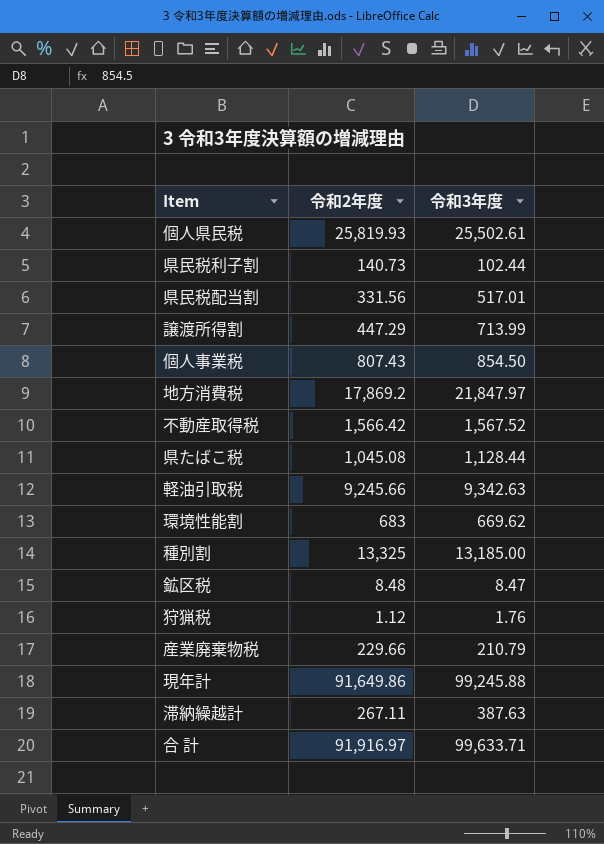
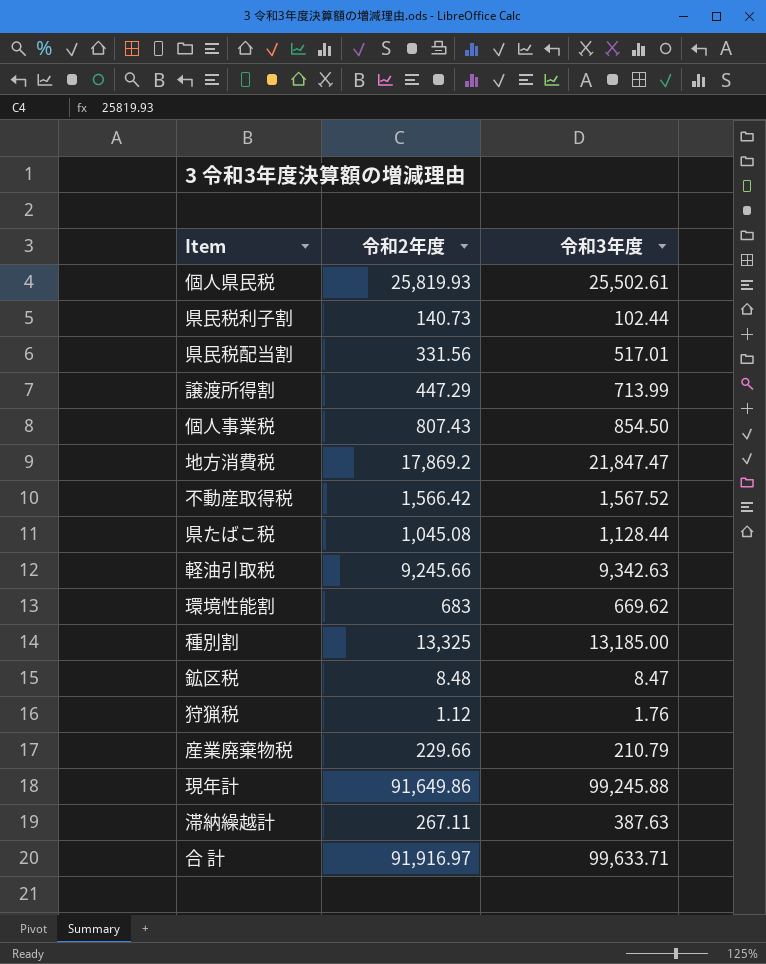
地方消費税 | 令和3年度: 21,847.97 -> 21,847.47

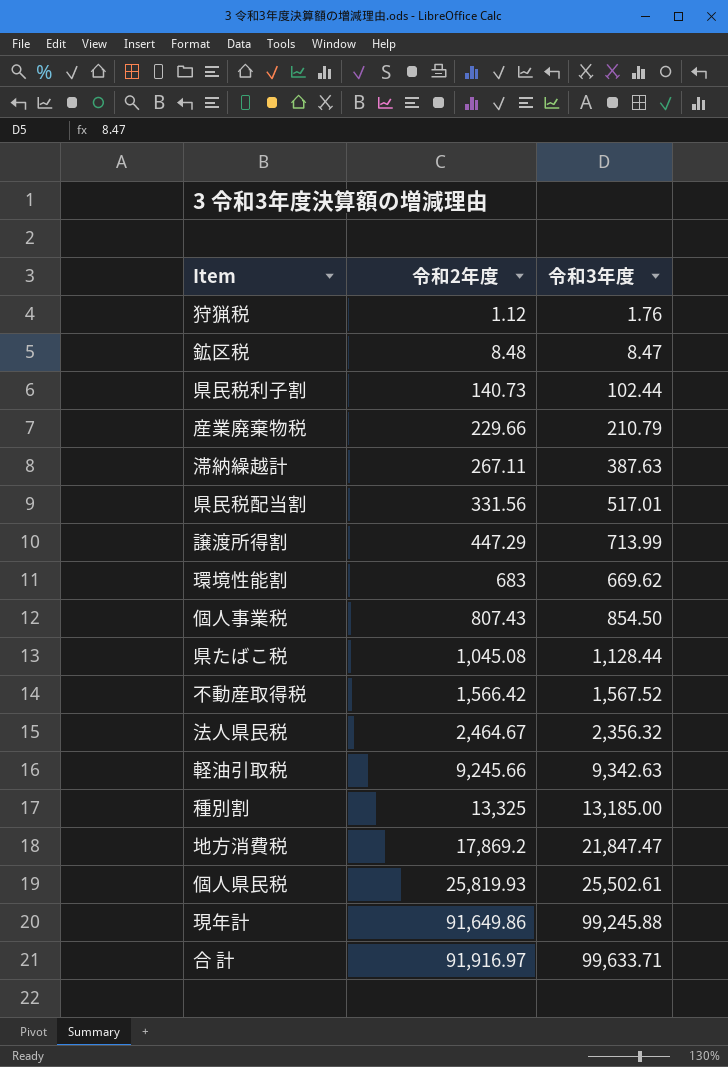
row order: none -> 令和2年度 ascending
row 法人県民税: none -> 2,464.67 | 2,356.32

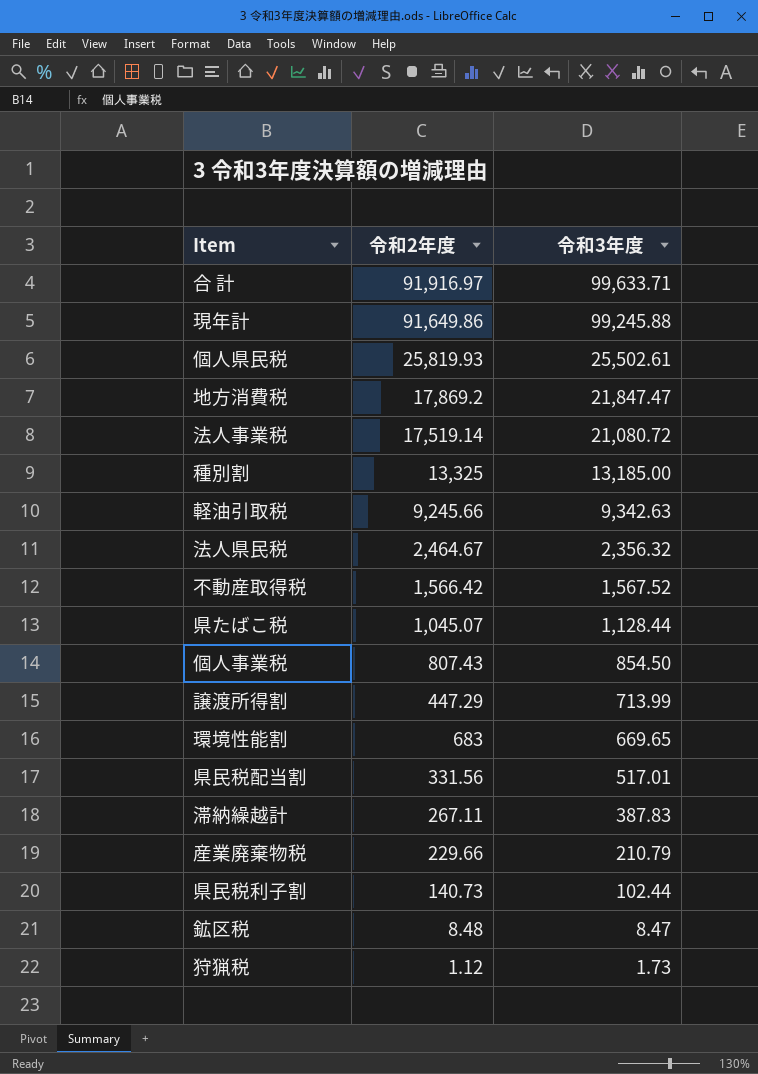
row order: 令和2年度 ascending -> 令和3年度 descending
row 法人事業税: none -> 17,519.14 | 21,080.72
県たばこ税 | 令和2年度: 1,045.08 -> 1,045.07
環境性能割 | 令和3年度: 669.62 -> 669.65
滞納繰越計 | 令和3年度: 387.63 -> 387.83
狩猟税 | 令和3年度: 1.76 -> 1.73

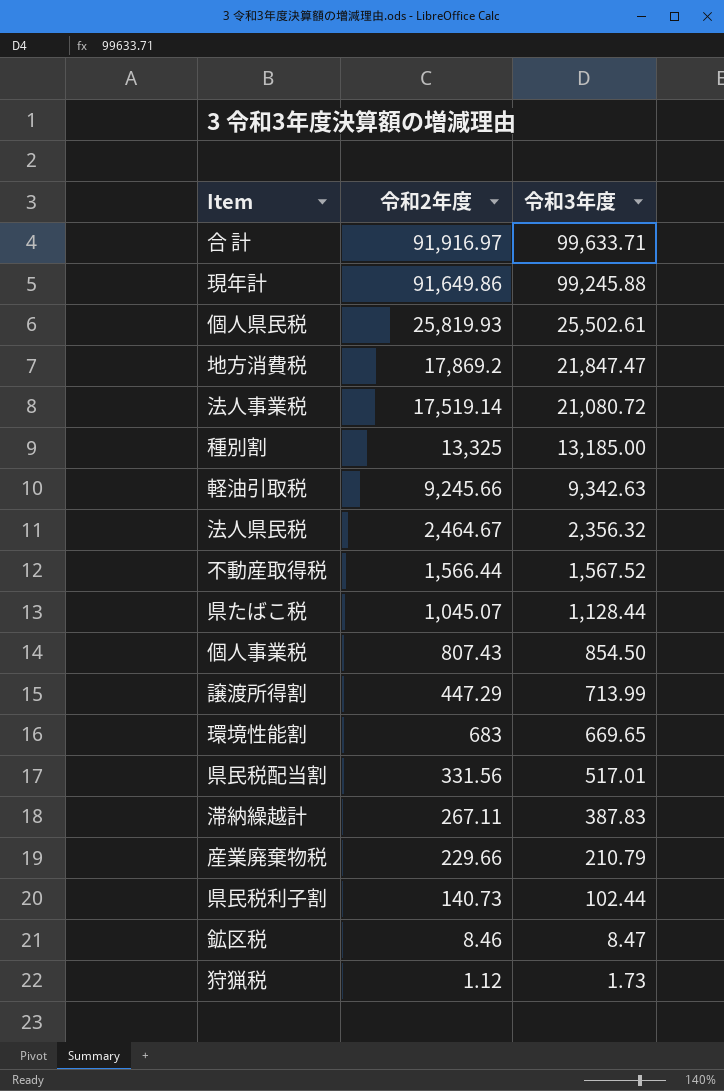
不動産取得税 | 令和2年度: 1,566.42 -> 1,566.44
鉱区税 | 令和2年度: 8.48 -> 8.46

